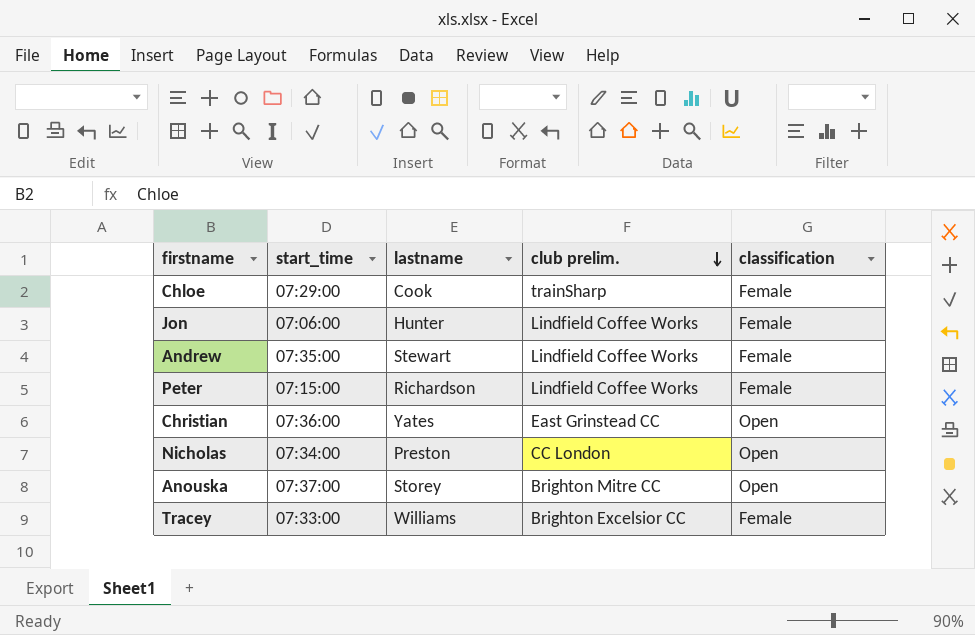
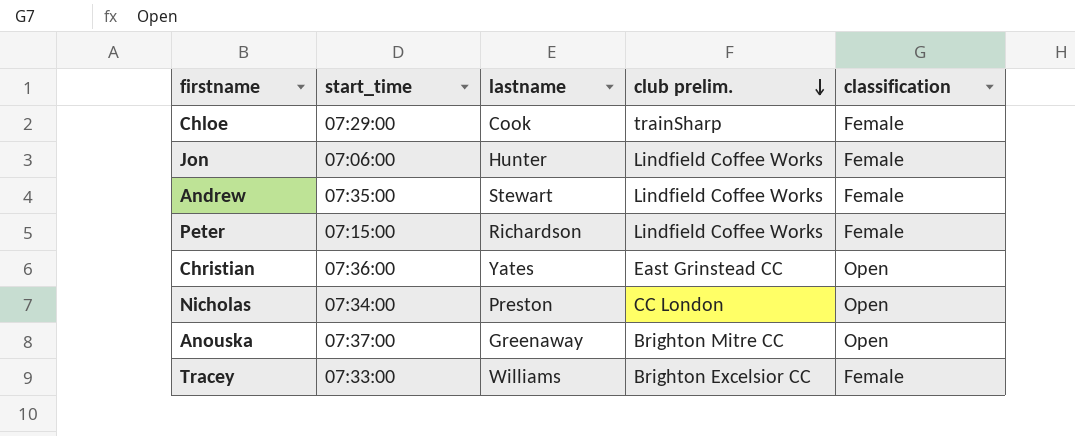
Anouska | lastname: Storey -> Greenaway

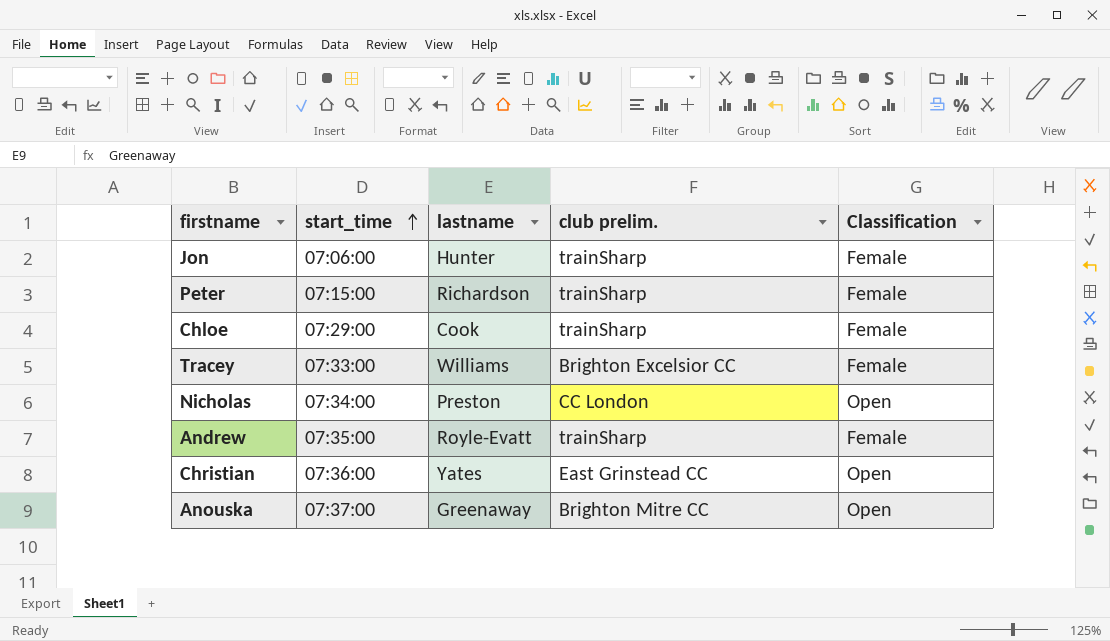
row order: club prelim. descending -> start_time ascending
column name: classification -> Classification
Jon | club prelim.: Lindfield Coffee Works -> trainSharp
Peter | club prelim.: Lindfield Coffee Works -> trainSharp
Andrew | lastname: Stewart -> Royle-Evatt
Andrew | club prelim.: Lindfield Coffee Works -> trainSharp

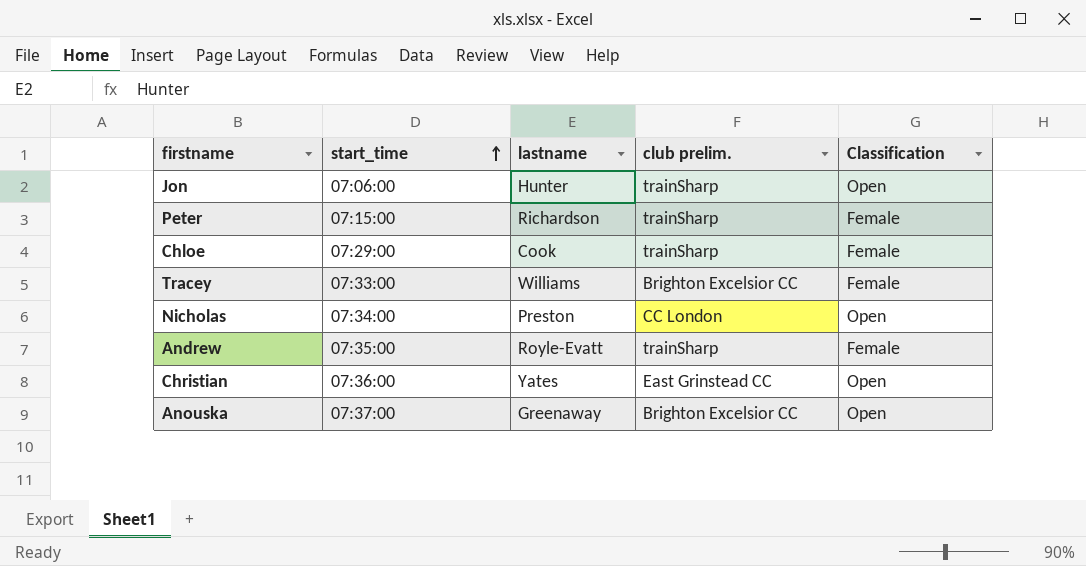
Jon | Classification: Female -> Open
Anouska | club prelim.: Brighton Mitre CC -> Brighton Excelsior CC

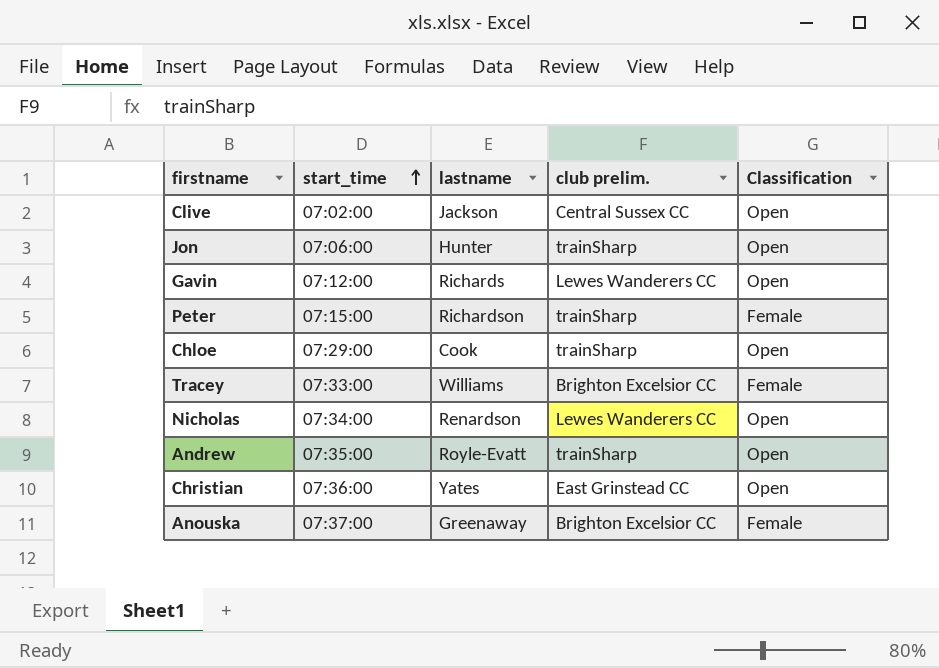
row Clive: none -> 07:02:00 | Jackson | Central Sussex CC | Open
row Gavin: none -> 07:12:00 | Richards | Lewes Wanderers CC | Open
Chloe | Classification: Female -> Open
Nicholas | lastname: Preston -> Renardson
Nicholas | club prelim.: CC London -> Lewes Wanderers CC
Andrew | Classification: Female -> Open
Anouska | Classification: Open -> Female

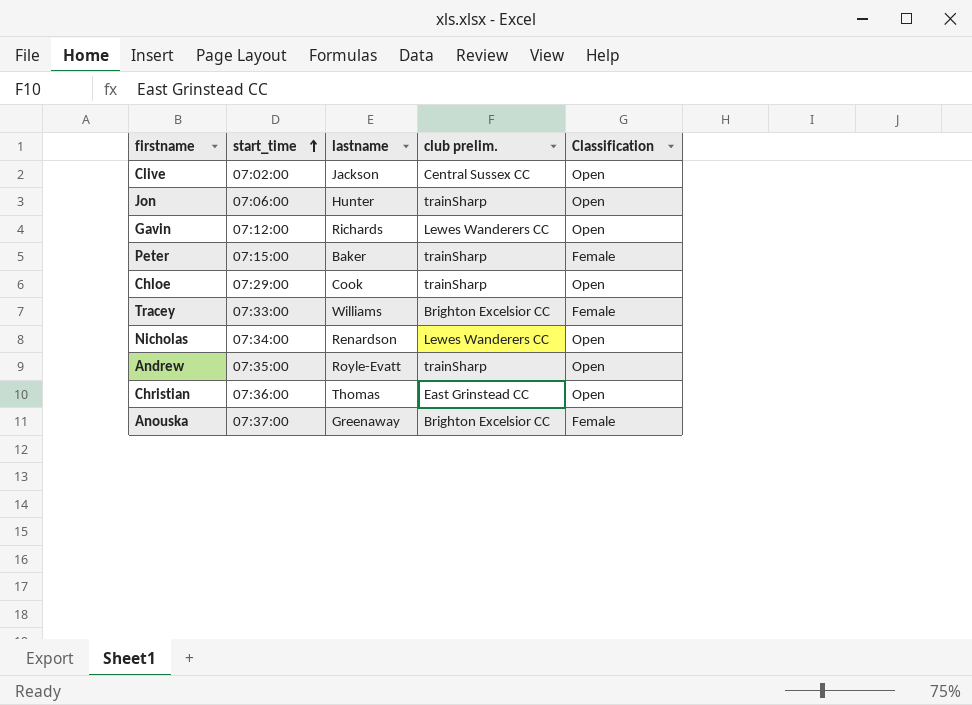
Peter | lastname: Richardson -> Baker
Christian | lastname: Yates -> Thomas

